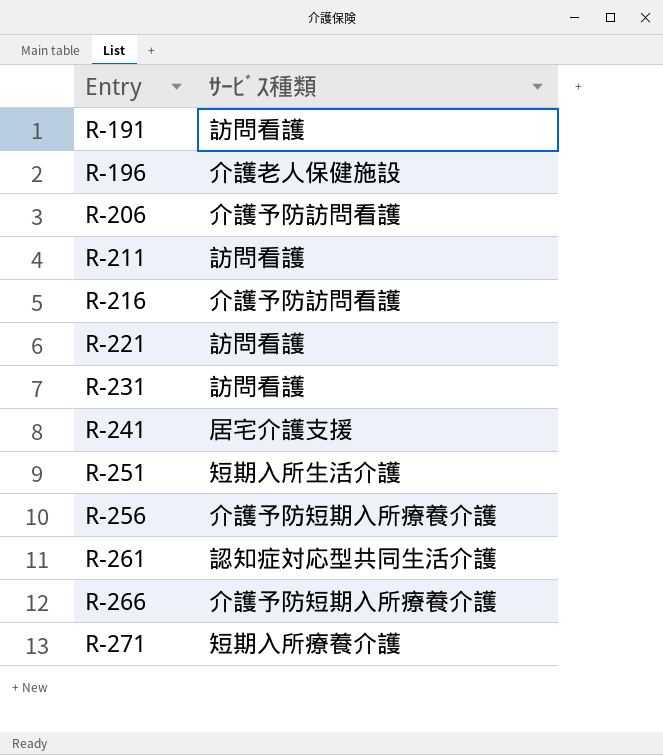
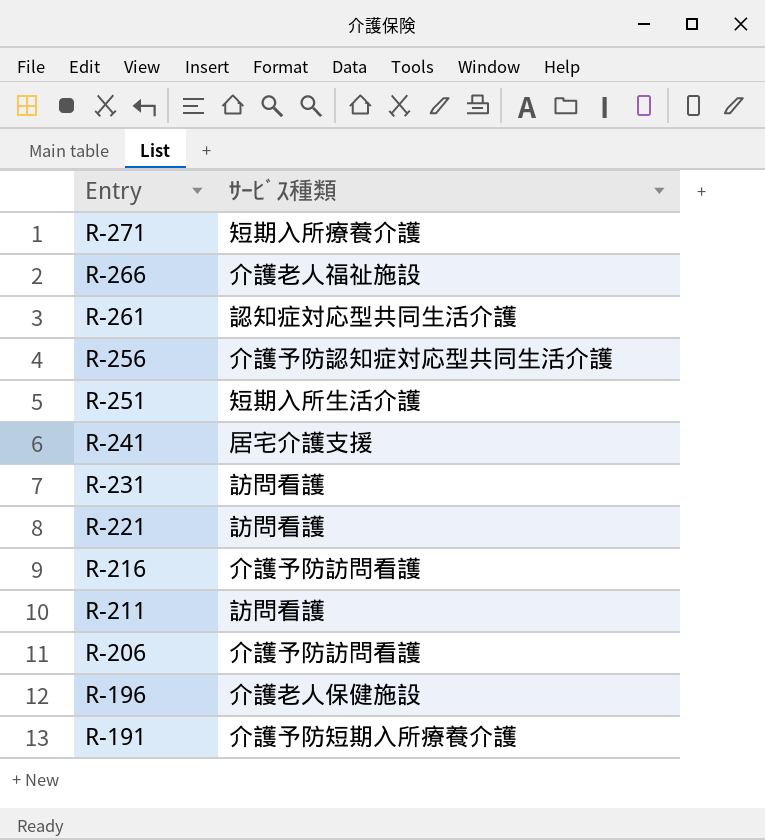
row order: Entry ascending -> Entry descending
R-266 | ｻｰﾋﾞｽ種類: 介護予防短期入所療養介護 -> 介護老人福祉施設
R-256 | ｻｰﾋﾞｽ種類: 介護予防短期入所療養介護 -> 介護予防認知症対応型共同生活介護
R-191 | ｻｰﾋﾞｽ種類: 訪問看護 -> 介護予防短期入所療養介護

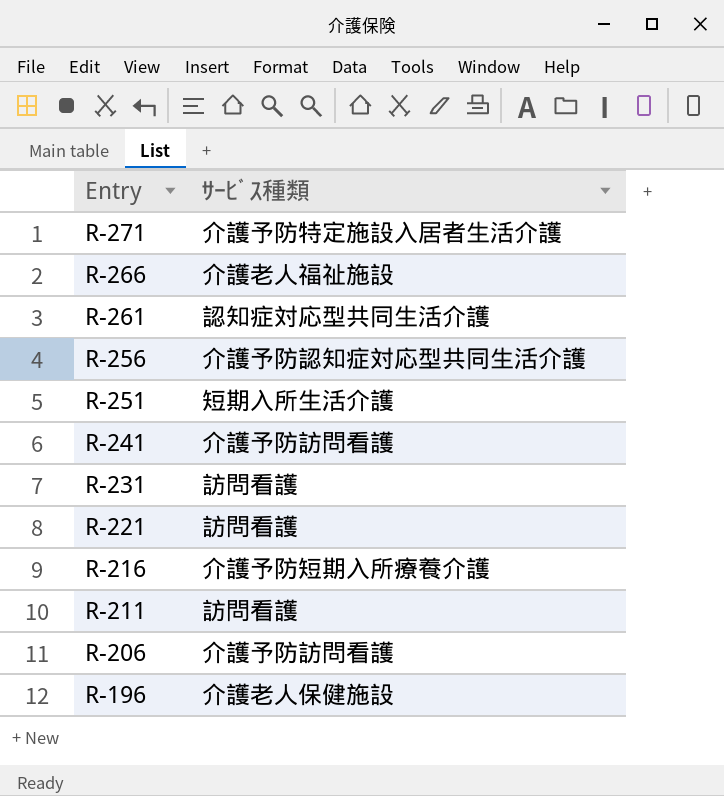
row R-191: 介護予防短期入所療養介護 -> none
R-271 | ｻｰﾋﾞｽ種類: 短期入所療養介護 -> 介護予防特定施設入居者生活介護
R-241 | ｻｰﾋﾞｽ種類: 居宅介護支援 -> 介護予防訪問看護
R-216 | ｻｰﾋﾞｽ種類: 介護予防訪問看護 -> 介護予防短期入所療養介護

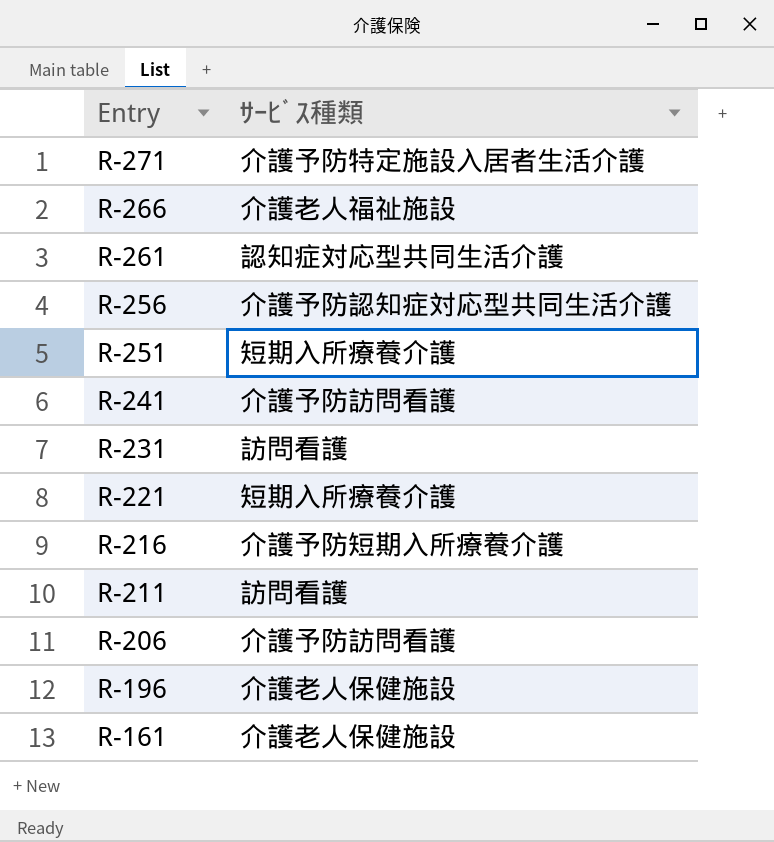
R-251 | ｻｰﾋﾞｽ種類: 短期入所生活介護 -> 短期入所療養介護
R-221 | ｻｰﾋﾞｽ種類: 訪問看護 -> 短期入所療養介護
row R-161: none -> 介護老人保健施設

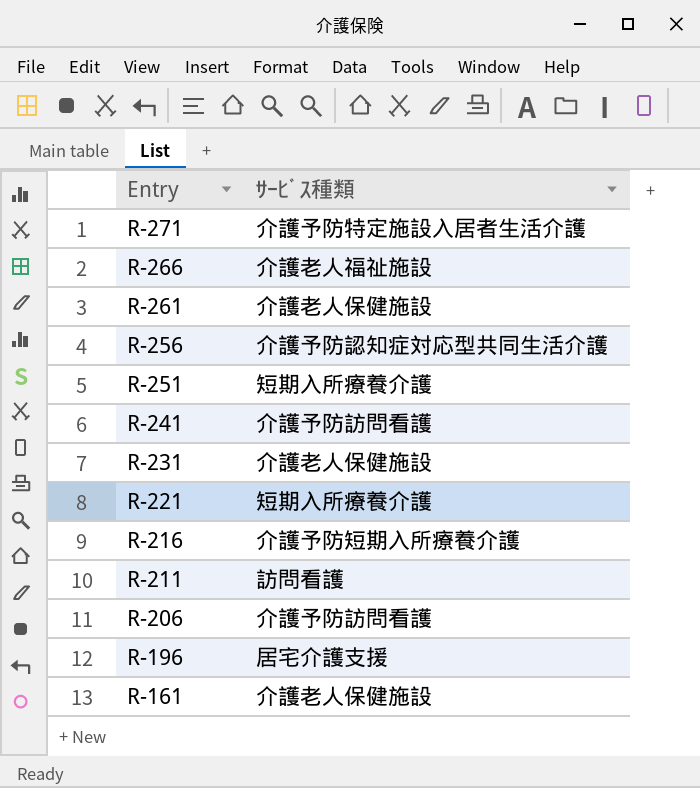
R-261 | ｻｰﾋﾞｽ種類: 認知症対応型共同生活介護 -> 介護老人保健施設
R-231 | ｻｰﾋﾞｽ種類: 訪問看護 -> 介護老人保健施設
R-196 | ｻｰﾋﾞｽ種類: 介護老人保健施設 -> 居宅介護支援

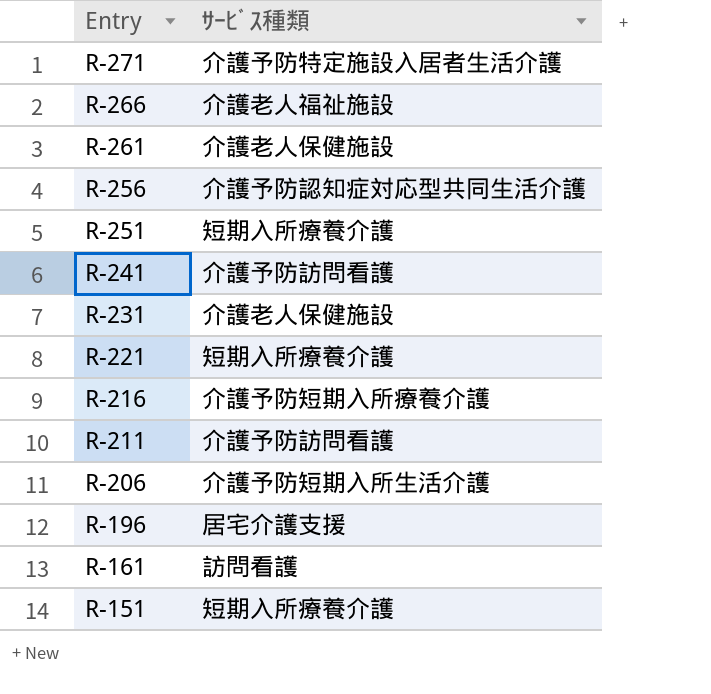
R-211 | ｻｰﾋﾞｽ種類: 訪問看護 -> 介護予防訪問看護
R-206 | ｻｰﾋﾞｽ種類: 介護予防訪問看護 -> 介護予防短期入所生活介護
R-161 | ｻｰﾋﾞｽ種類: 介護老人保健施設 -> 訪問看護
row R-151: none -> 短期入所療養介護

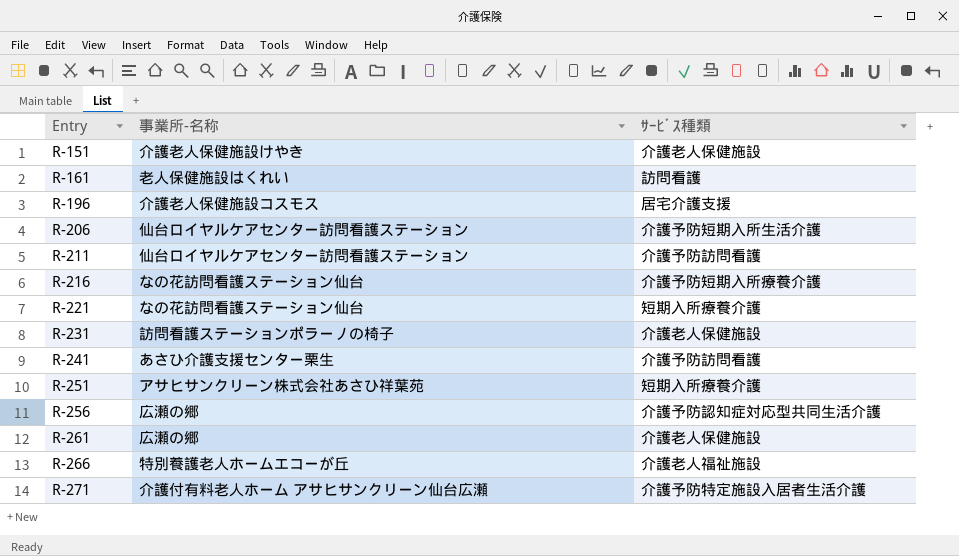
row order: Entry descending -> Entry ascending
column 事業所-名称 | position: none -> 2
R-151 | ｻｰﾋﾞｽ種類: 短期入所療養介護 -> 介護老人保健施設

